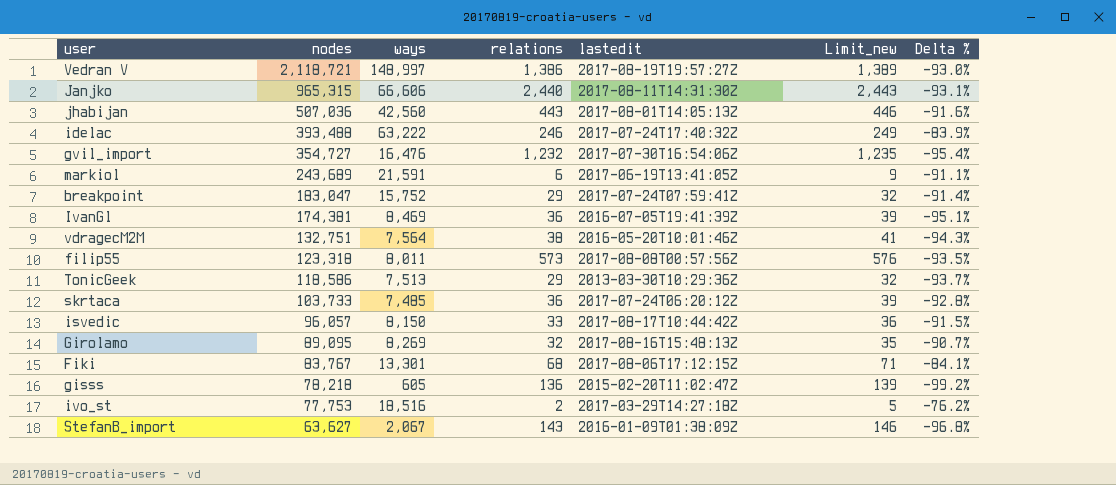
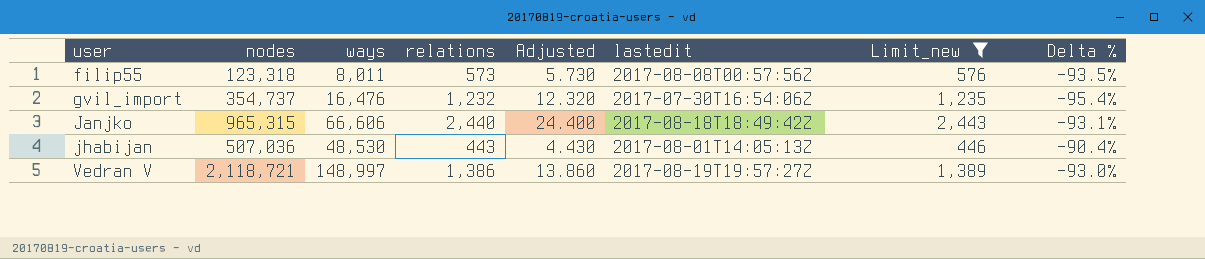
filter: none -> Limit_new >= 446
row order: nodes descending -> user ascending
column Adjusted | formula: none -> [relations] * 0.01
gvil_import | nodes: 354,727 -> 354,737
Janjko | lastedit: 2017-08-11T14:31:30Z -> 2017-08-18T18:49:42Z
jhabijan | ways: 42,560 -> 48,530
jhabijan | Delta %: -91.6% -> -90.4%

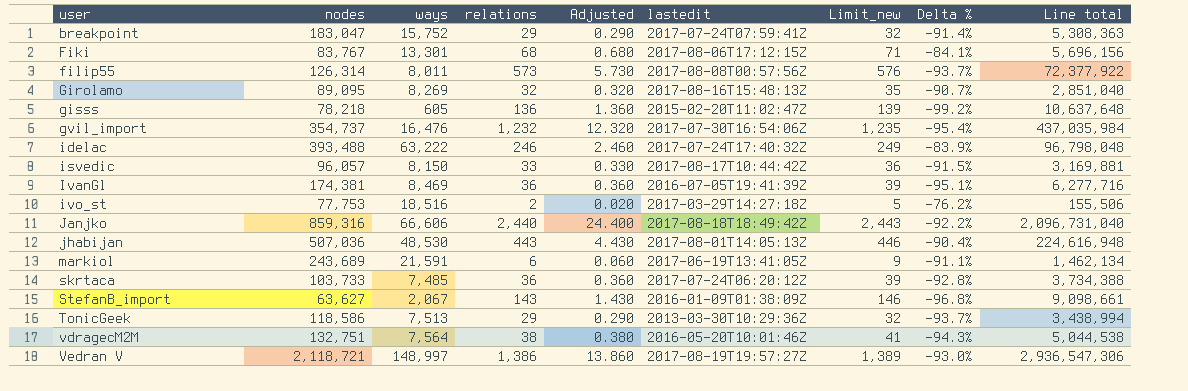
filter: Limit_new >= 446 -> none
column Line total | formula: none -> [nodes] * [relations]
filip55 | nodes: 123,318 -> 126,314
filip55 | Delta %: -93.5% -> -93.7%
Janjko | nodes: 965,315 -> 859,316
Janjko | Delta %: -93.1% -> -92.2%

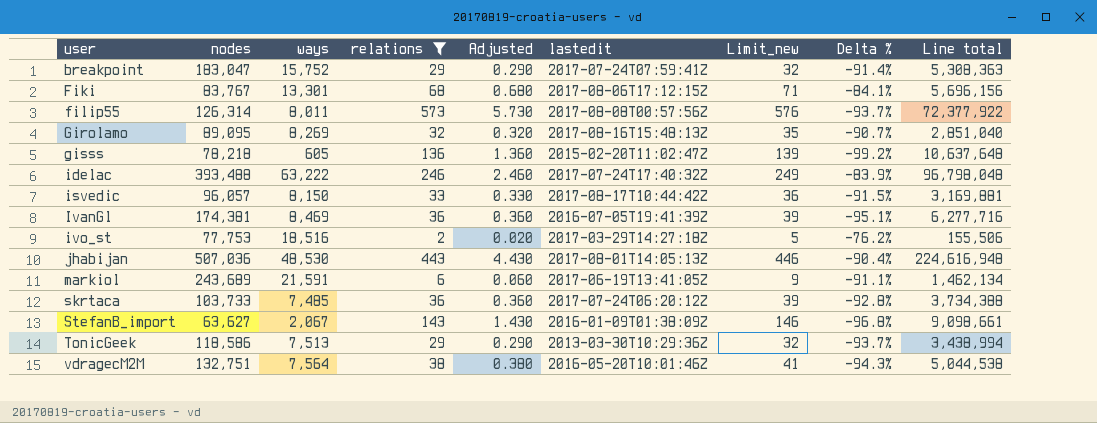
filter: none -> relations <= 573

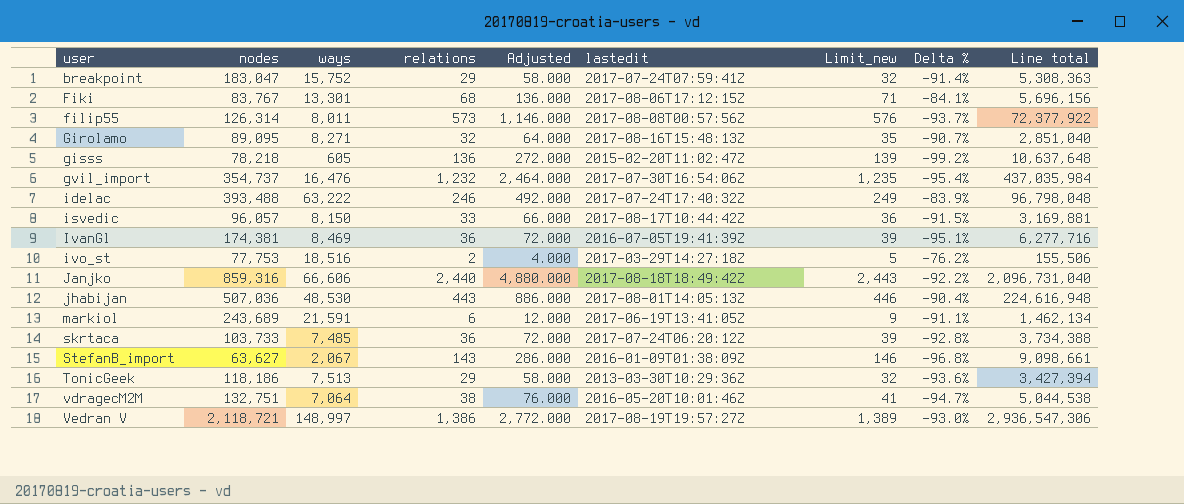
filter: relations <= 573 -> none
column Adjusted | formula: [relations] * 0.01 -> [relations] * 2
Girolamo | ways: 8,269 -> 8,271
TonicGeek | nodes: 118,586 -> 118,186
TonicGeek | Delta %: -93.7% -> -93.6%
TonicGeek | Line total: 3,438,994 -> 3,427,394
vdragecM2M | ways: 7,564 -> 7,064
vdragecM2M | Delta %: -94.3% -> -94.7%

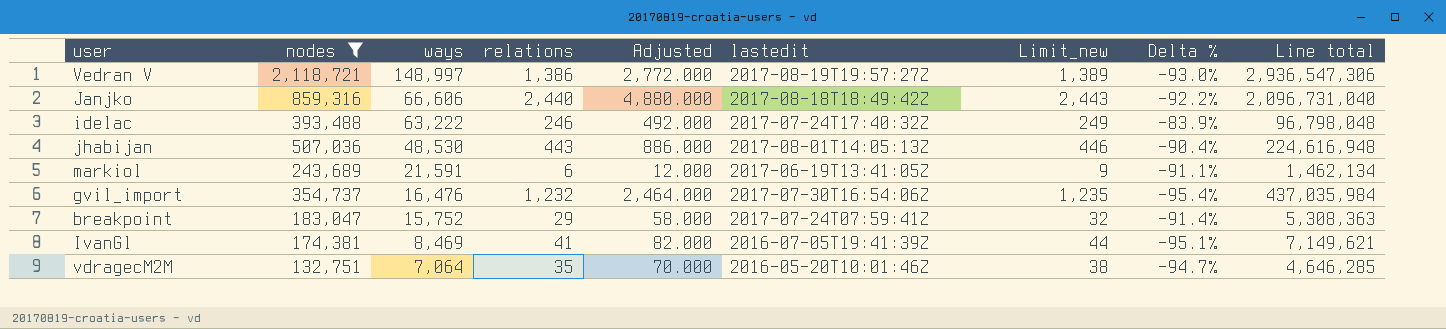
filter: none -> nodes >= 132,751
row order: user ascending -> ways descending
IvanGl | relations: 36 -> 41
IvanGl | Adjusted: 72.000 -> 82.000
IvanGl | Limit_new: 39 -> 44
IvanGl | Line total: 6,277,716 -> 7,149,621
vdragecM2M | relations: 38 -> 35
vdragecM2M | Adjusted: 76.000 -> 70.000
vdragecM2M | Limit_new: 41 -> 38
vdragecM2M | Line total: 5,044,538 -> 4,646,285

